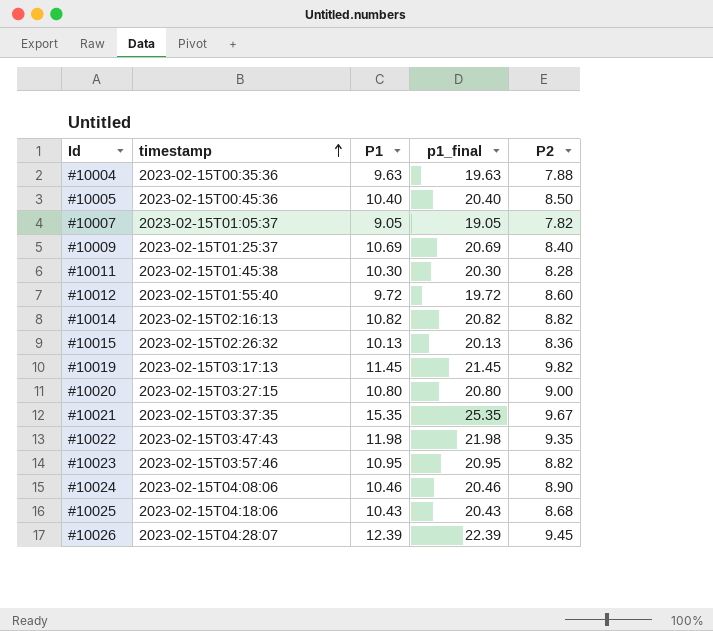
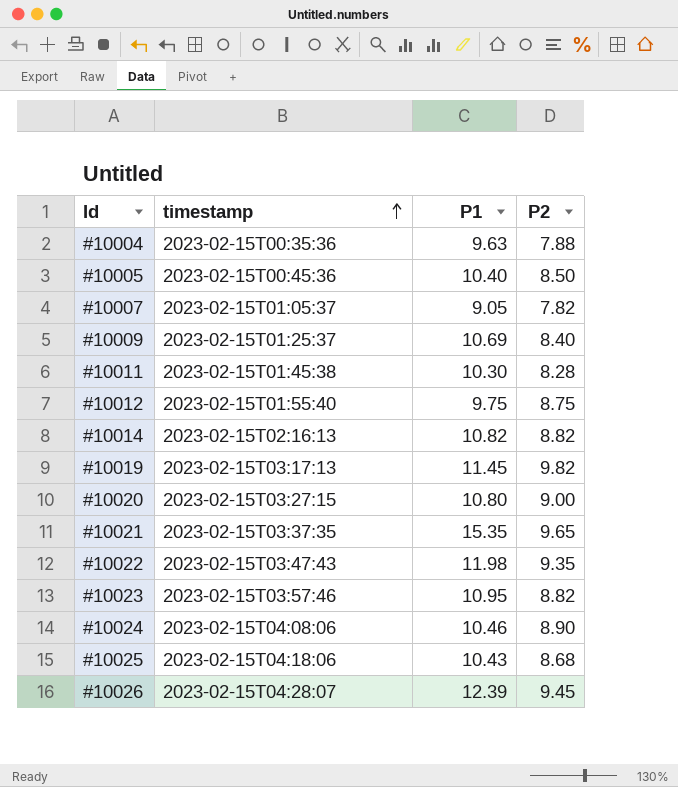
column p1_final | formula: [P1] + 10 -> none
row #10015: 2023-02-15T02:26:32 | 10.13 | 20.13 | 8.36 -> none
#10012 | P1: 9.72 -> 9.75
#10012 | P2: 8.60 -> 8.75
#10021 | P2: 9.67 -> 9.65

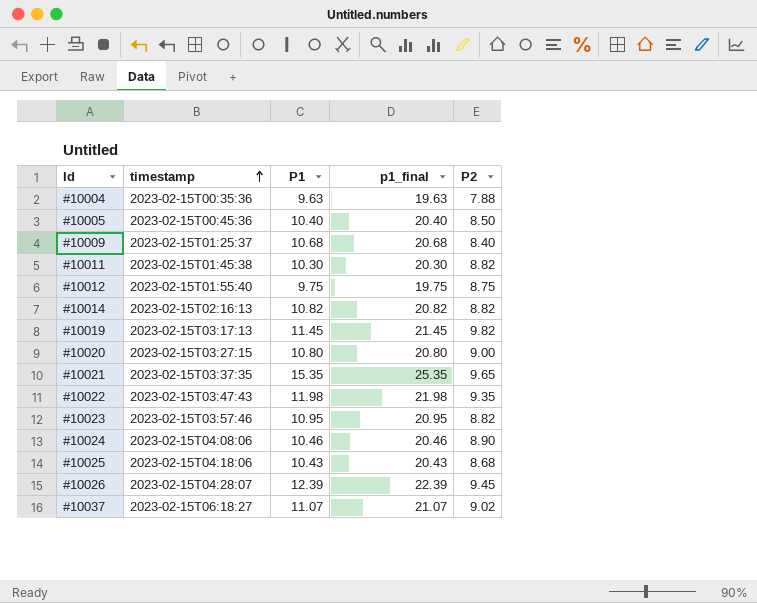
column p1_final | formula: none -> [P1] + 10
row #10007: 2023-02-15T01:05:37 | 9.05 | 7.82 -> none
#10009 | P1: 10.69 -> 10.68
#10011 | P2: 8.28 -> 8.82
row #10037: none -> 2023-02-15T06:18:27 | 11.07 | 21.07 | 9.02

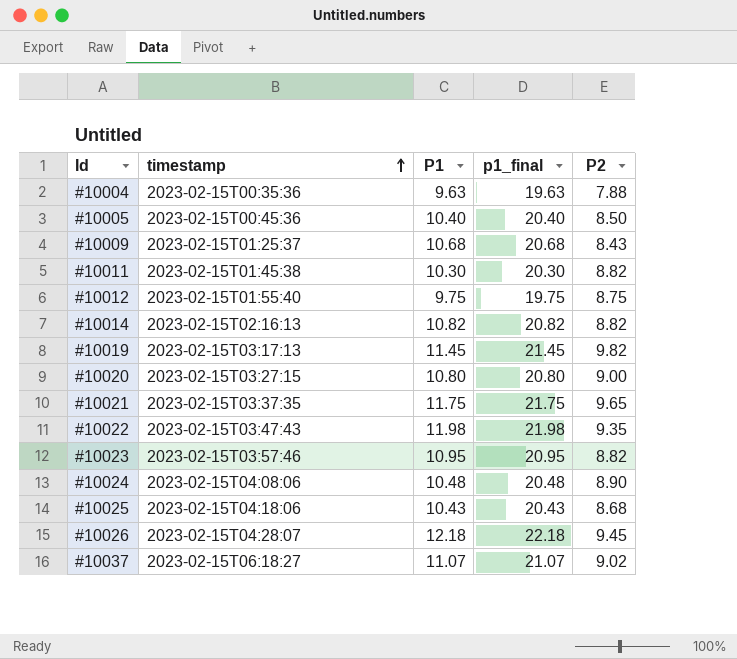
#10009 | P2: 8.40 -> 8.43
#10021 | P1: 15.35 -> 11.75
#10021 | p1_final: 25.35 -> 21.75
#10024 | P1: 10.46 -> 10.48
#10024 | p1_final: 20.46 -> 20.48
#10026 | P1: 12.39 -> 12.18
#10026 | p1_final: 22.39 -> 22.18

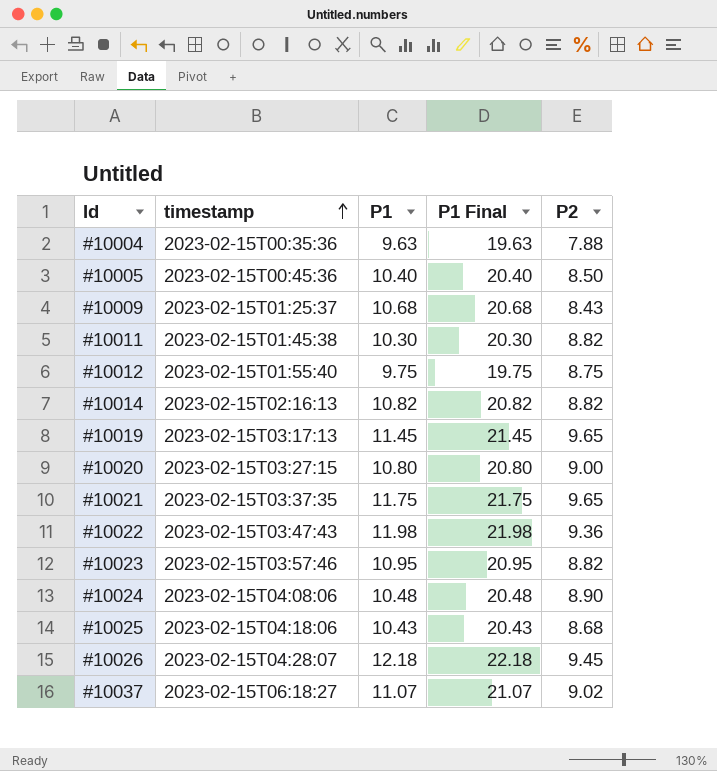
column name: p1_final -> P1 Final
#10019 | P2: 9.82 -> 9.65
#10022 | P2: 9.35 -> 9.36

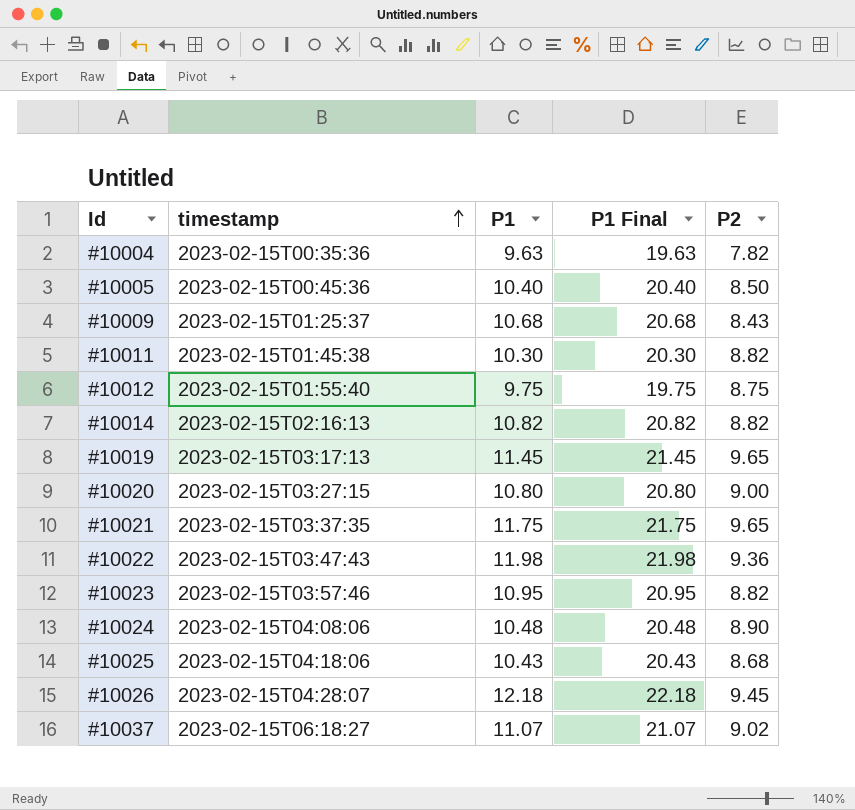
#10004 | P2: 7.88 -> 7.82

